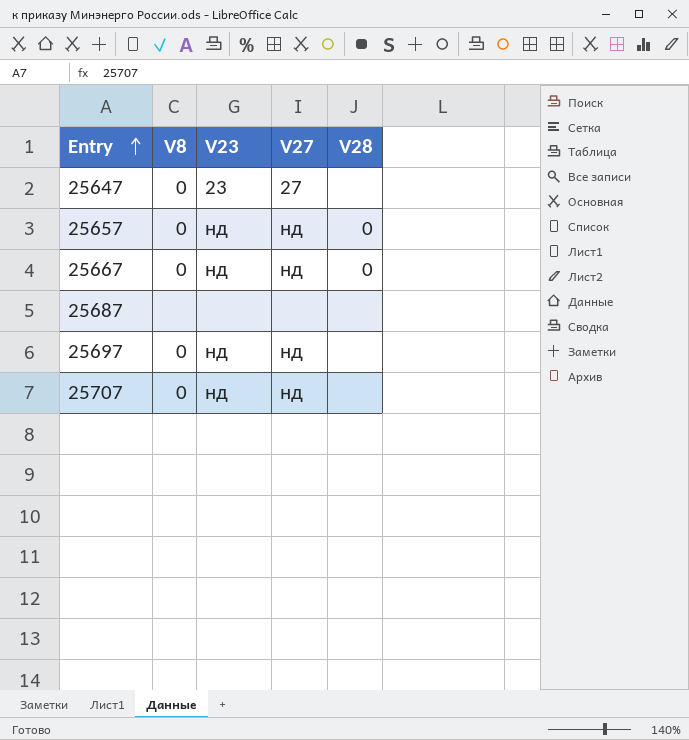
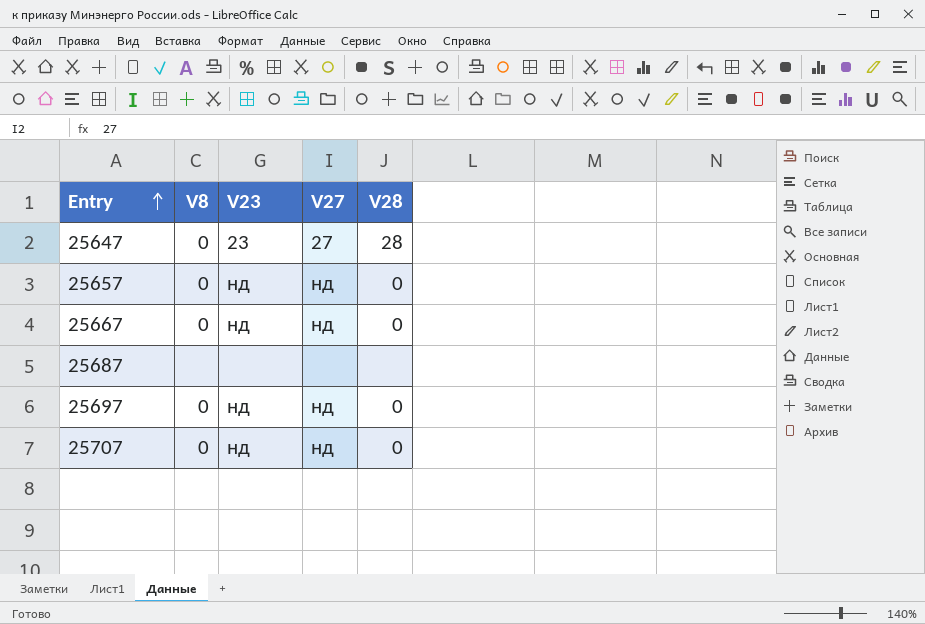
25647 | V28: none -> 28
25697 | V28: none -> 0
25707 | V28: none -> 0

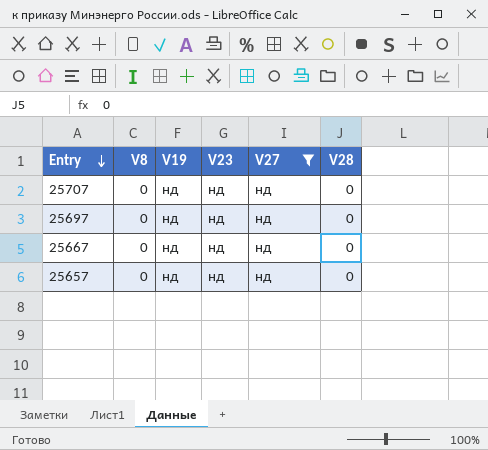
filter: none -> V27 = нд
row order: Entry ascending -> Entry descending
column V19 | position: none -> 3

